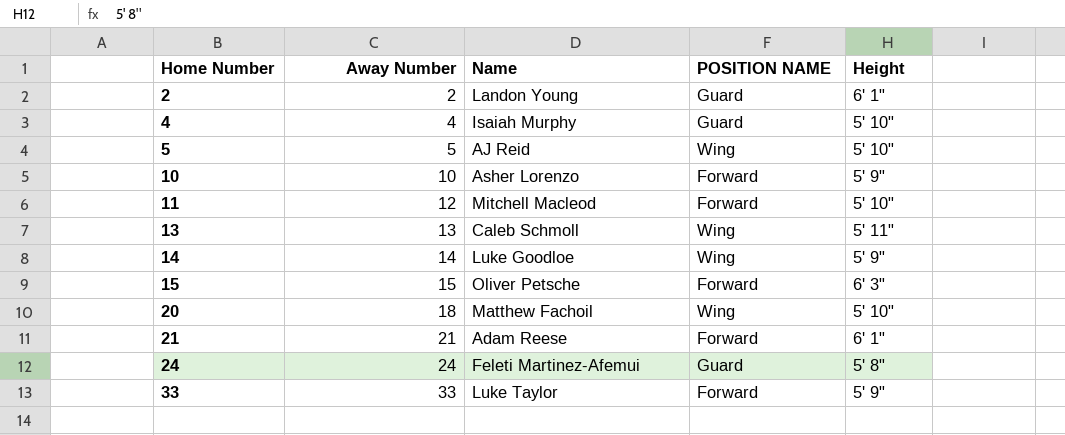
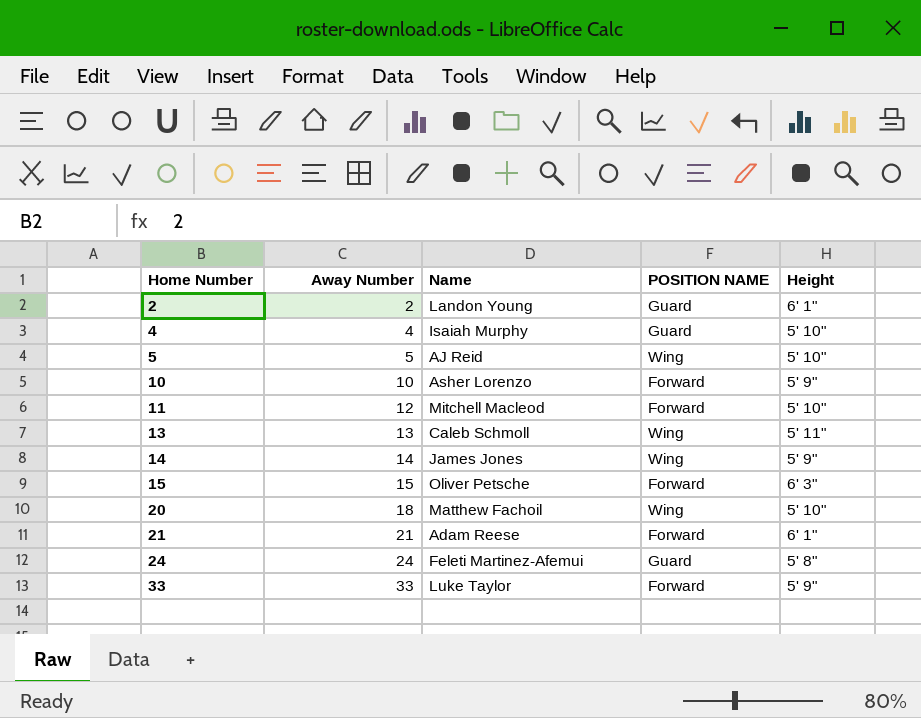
14 | Name: Luke Goodloe -> James Jones

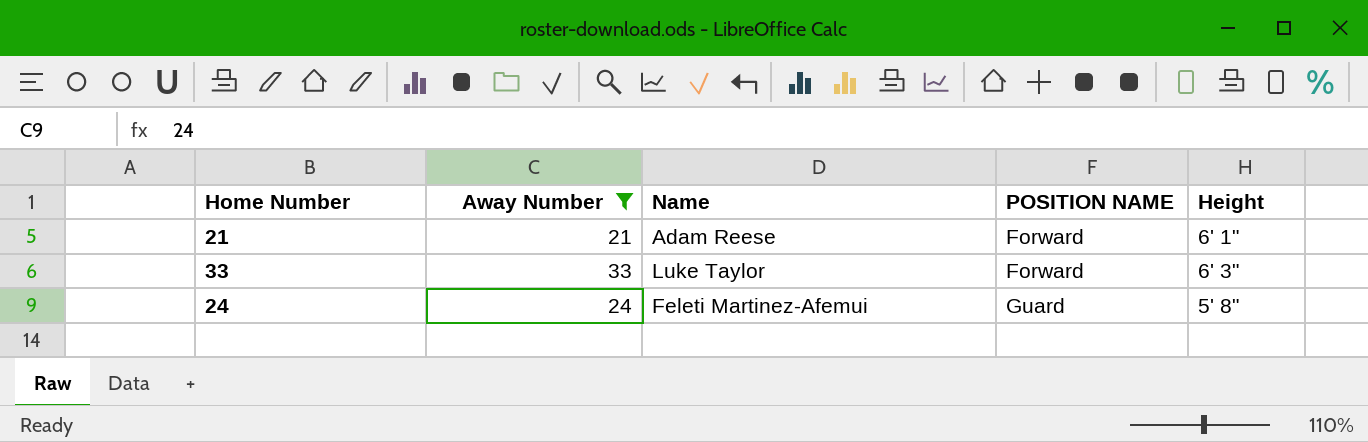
filter: none -> Away Number >= 21
row order: Home Number ascending -> POSITION NAME ascending
33 | Height: 5' 9" -> 6' 3"

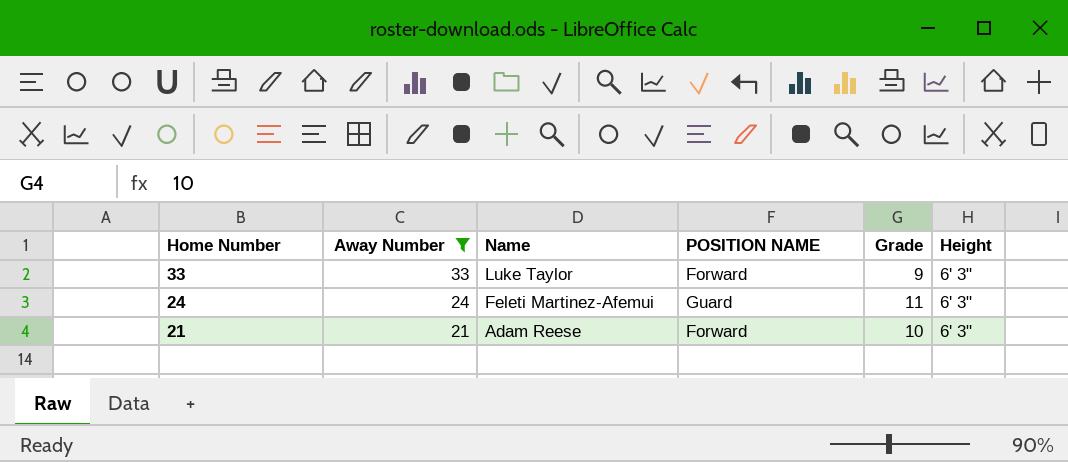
row order: POSITION NAME ascending -> Home Number descending
column Grade | position: none -> 5
24 | Height: 5' 8" -> 6' 3"
21 | Height: 6' 1" -> 6' 3"

